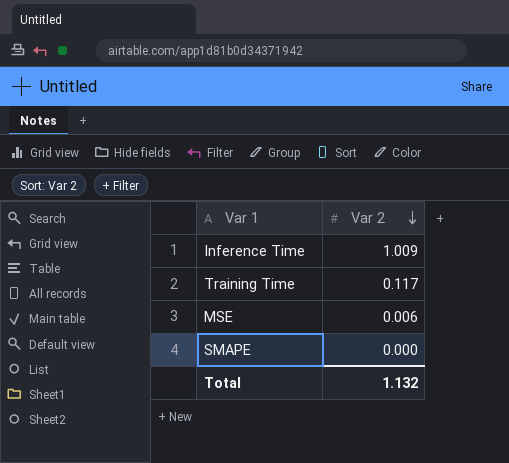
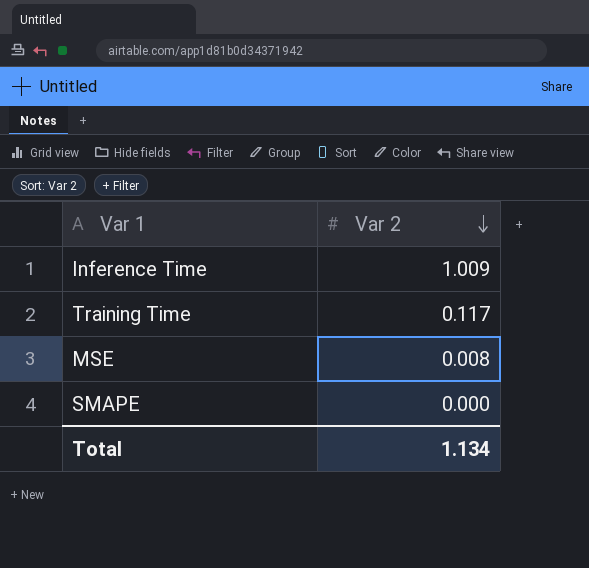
MSE | Var 2: 0.006 -> 0.008
Total | Var 2: 1.132 -> 1.134

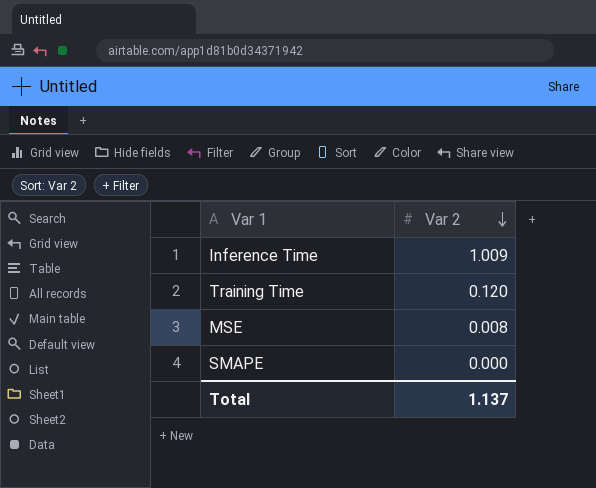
Training Time | Var 2: 0.117 -> 0.120
Total | Var 2: 1.134 -> 1.137

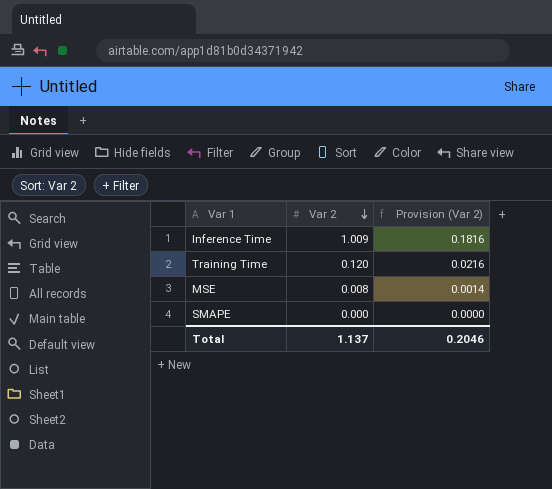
column Provision (Var 2) | formula: none -> [Var 2] * 0.18

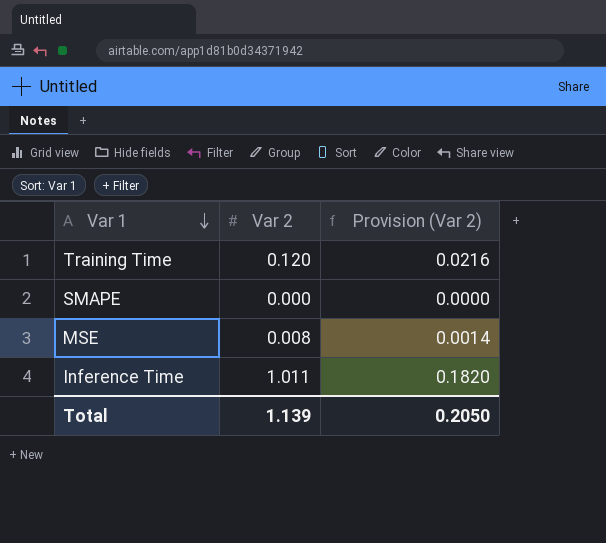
row order: Var 2 descending -> Var 1 descending
Inference Time | Var 2: 1.009 -> 1.011
Inference Time | Provision (Var 2): 0.1816 -> 0.1820
Total | Var 2: 1.137 -> 1.139
Total | Provision (Var 2): 0.2046 -> 0.2050

